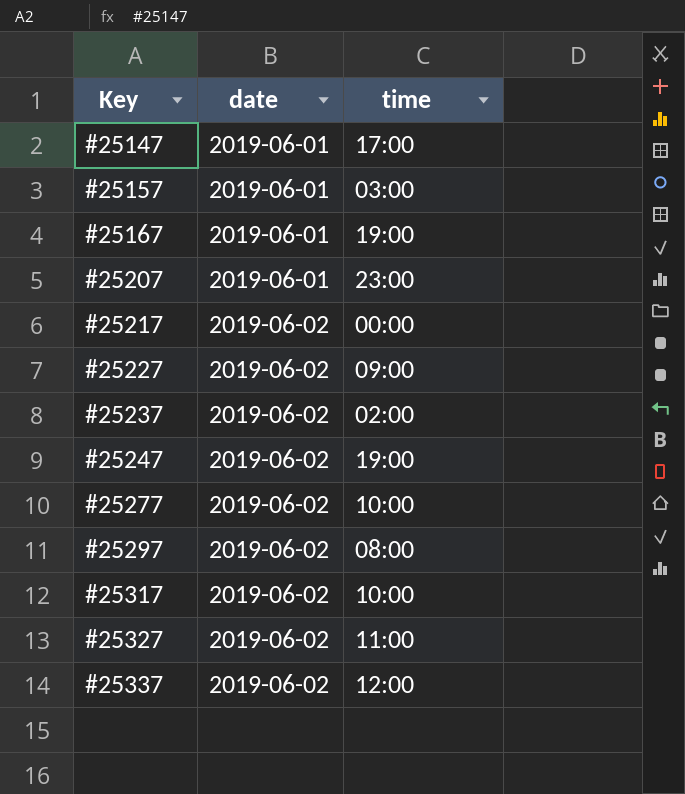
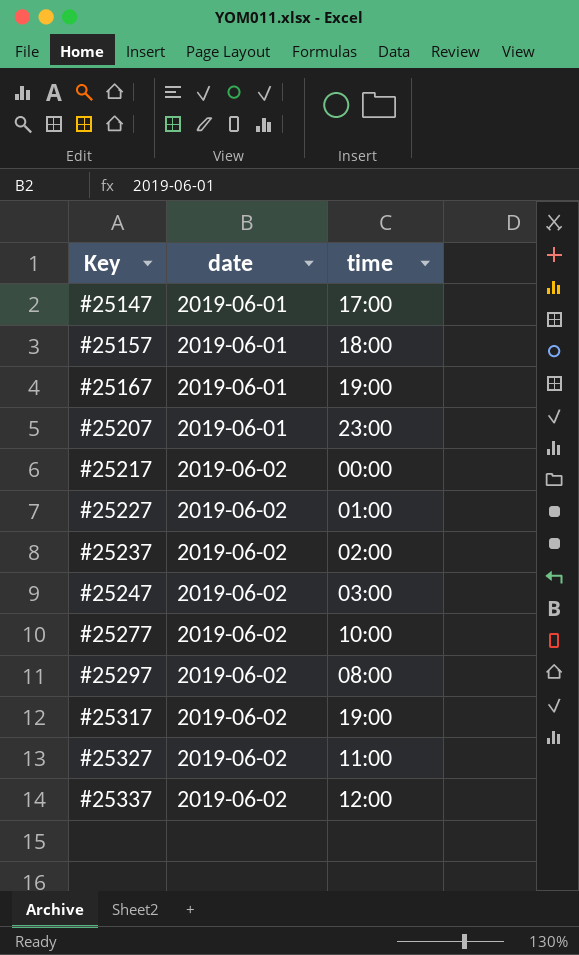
#25157 | time: 03:00 -> 18:00
#25227 | time: 09:00 -> 01:00
#25247 | time: 19:00 -> 03:00
#25317 | time: 10:00 -> 19:00

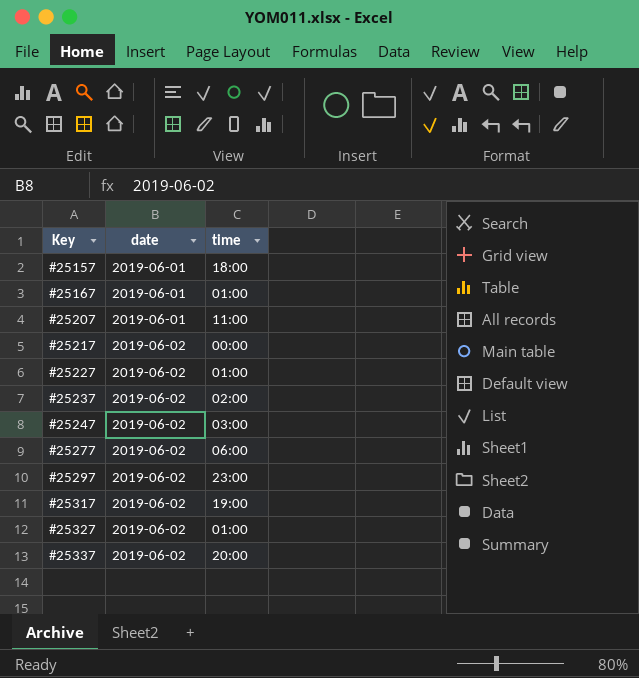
row #25147: 2019-06-01 | 17:00 -> none
#25167 | time: 19:00 -> 01:00
#25207 | time: 23:00 -> 11:00
#25277 | time: 10:00 -> 06:00
#25297 | time: 08:00 -> 23:00
#25327 | time: 11:00 -> 01:00
#25337 | time: 12:00 -> 20:00

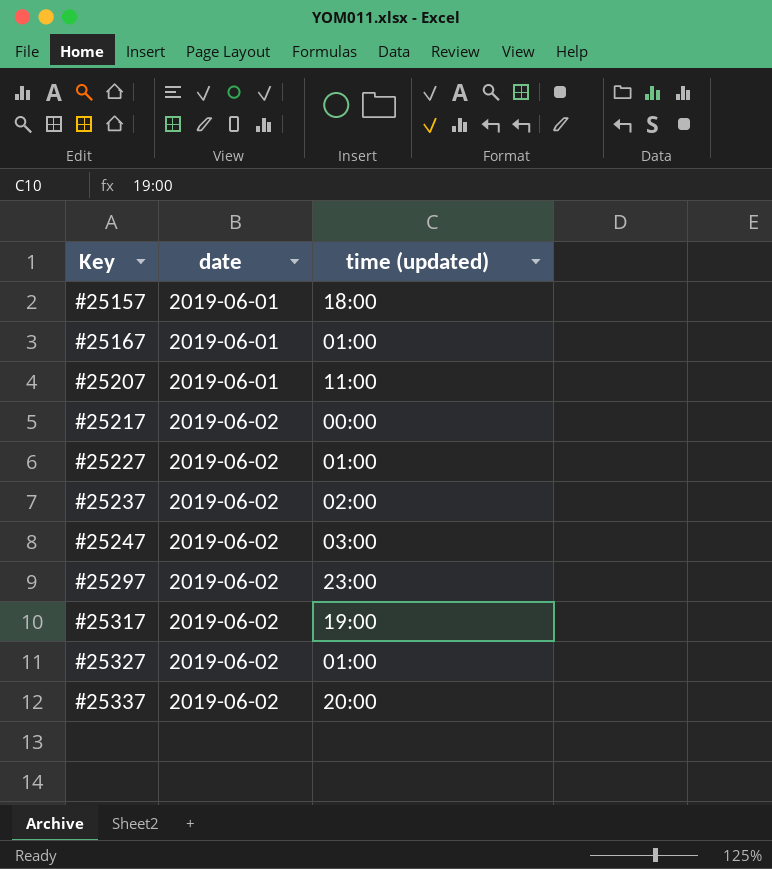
column name: time -> time (updated)
row #25277: 2019-06-02 | 06:00 -> none

